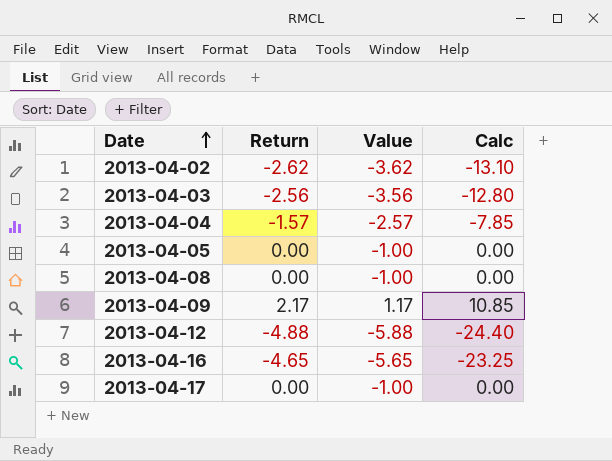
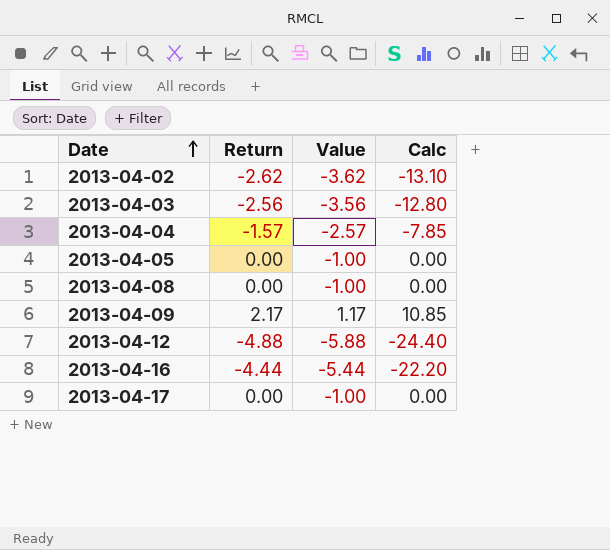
2013-04-16 | Return: -4.65 -> -4.44
2013-04-16 | Value: -5.65 -> -5.44
2013-04-16 | Calc: -23.25 -> -22.20

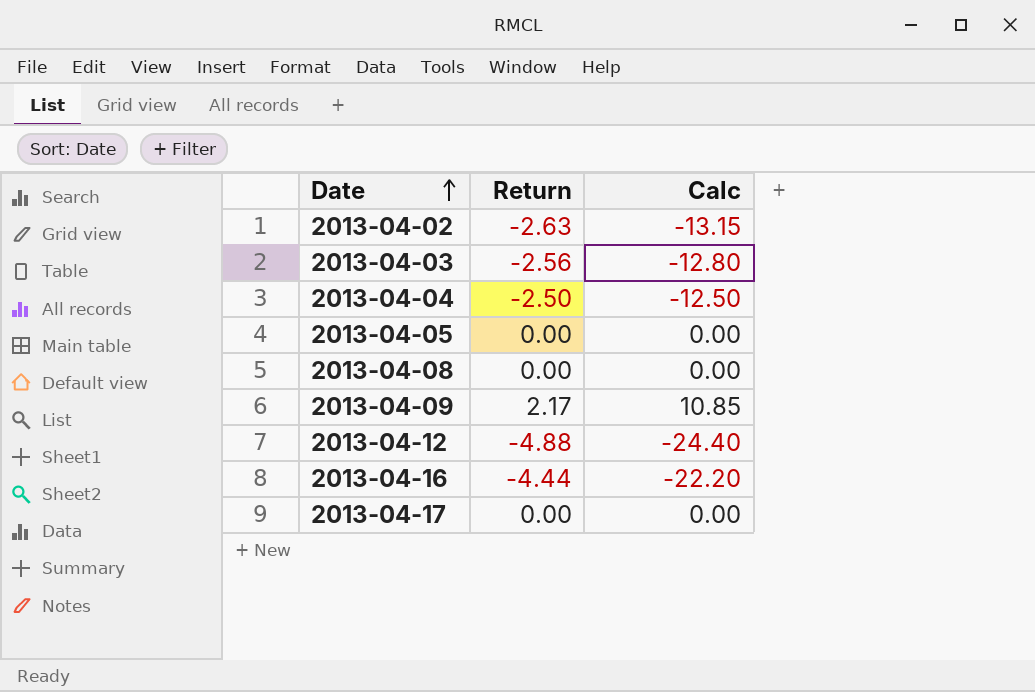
column Value | formula: [Return] - 1 -> none
2013-04-02 | Return: -2.62 -> -2.63
2013-04-02 | Calc: -13.10 -> -13.15
2013-04-04 | Return: -1.57 -> -2.50
2013-04-04 | Calc: -7.85 -> -12.50

